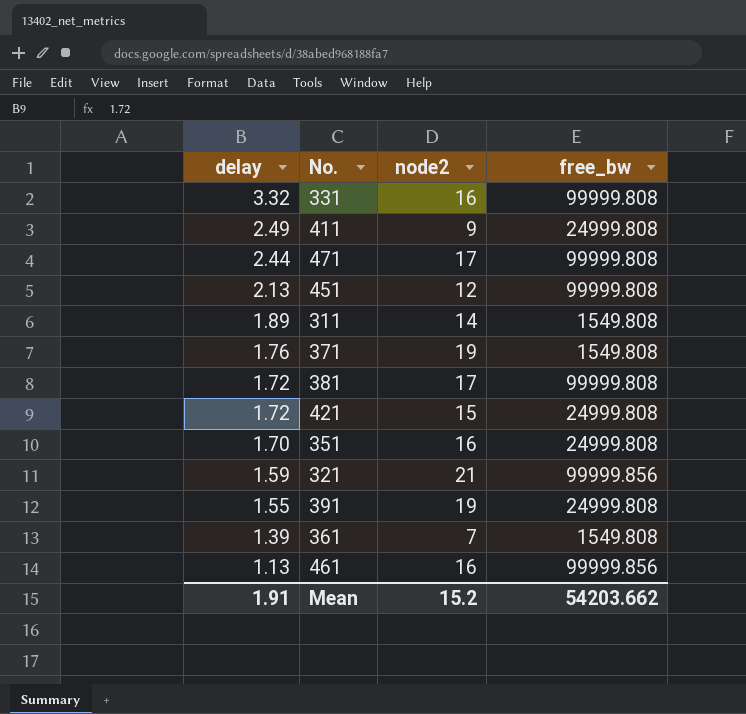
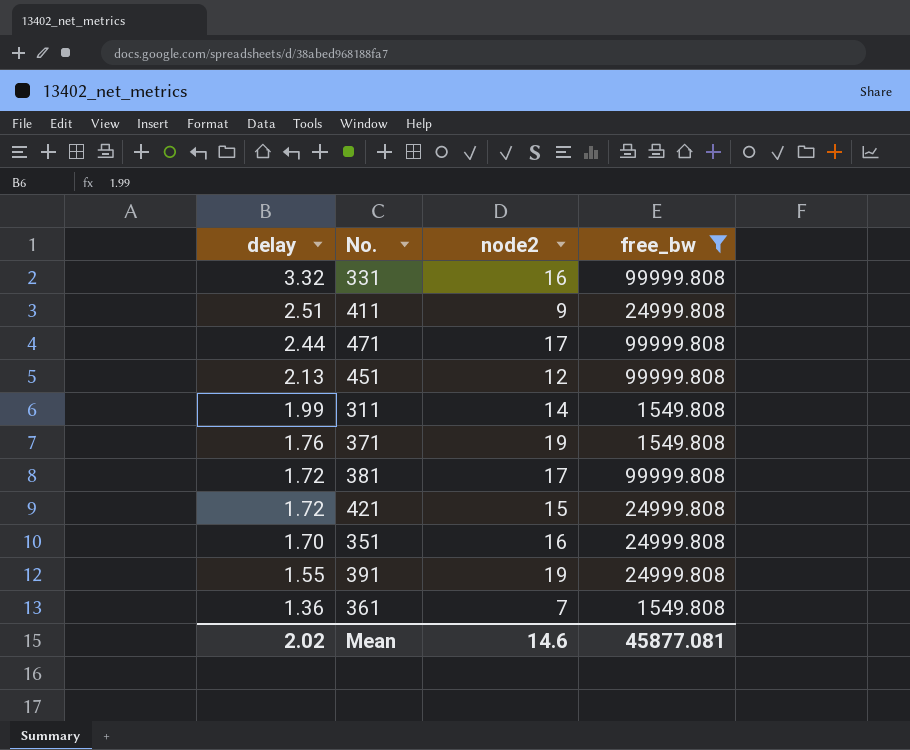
filter: none -> free_bw != 99999.856
411 | delay: 2.49 -> 2.51
311 | delay: 1.89 -> 1.99
361 | delay: 1.39 -> 1.36
Mean | delay: 1.91 -> 2.02
Mean | node2: 15.2 -> 14.6
Mean | free_bw: 54203.662 -> 45877.081

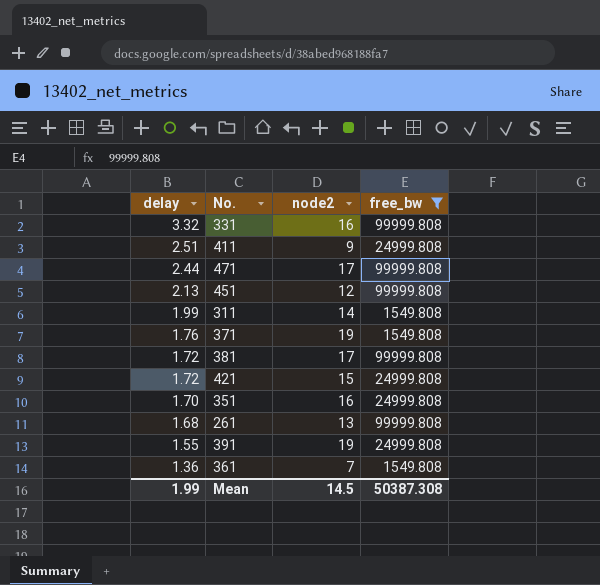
row 261: none -> 1.68 | 13 | 99999.808
Mean | delay: 2.02 -> 1.99
Mean | node2: 14.6 -> 14.5
Mean | free_bw: 45877.081 -> 50387.308

